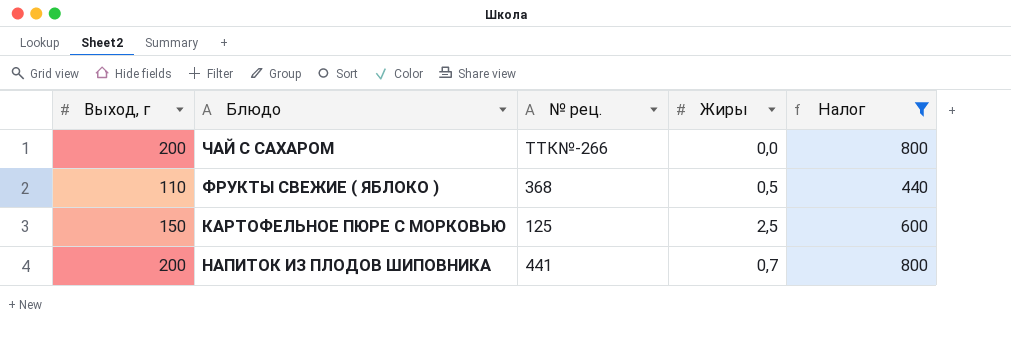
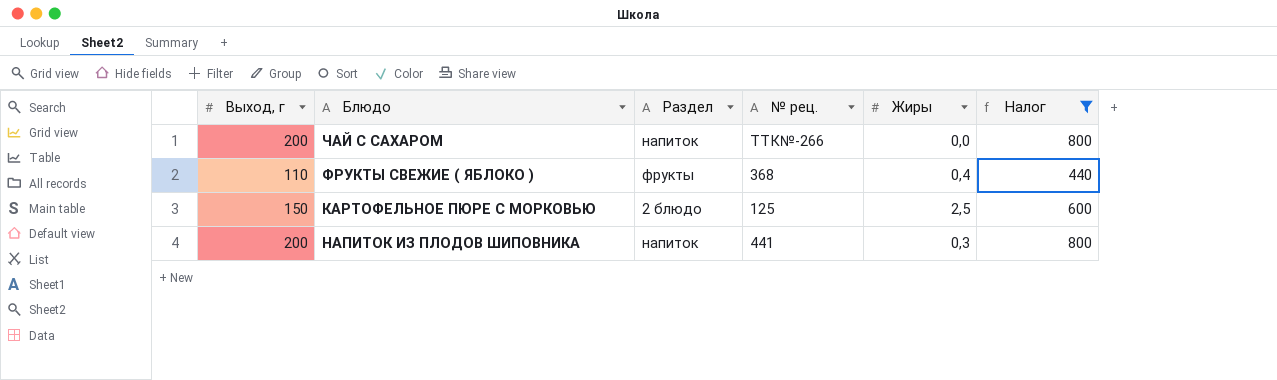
column Раздел | position: none -> 3
ФРУКТЫ СВЕЖИЕ ( ЯБЛОКО ) | Жиры: 0,5 -> 0,4
НАПИТОК ИЗ ПЛОДОВ ШИПОВНИКА | Жиры: 0,7 -> 0,3

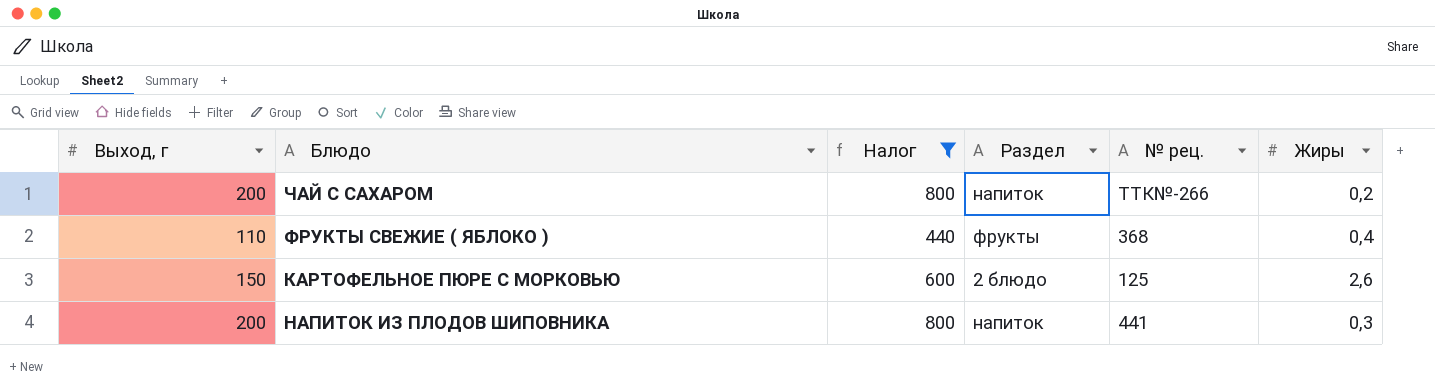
column Налог | position: 6 -> 3
ЧАЙ С САХАРОМ | Жиры: 0,0 -> 0,2
КАРТОФЕЛЬНОЕ ПЮРЕ С МОРКОВЬЮ | Жиры: 2,5 -> 2,6

